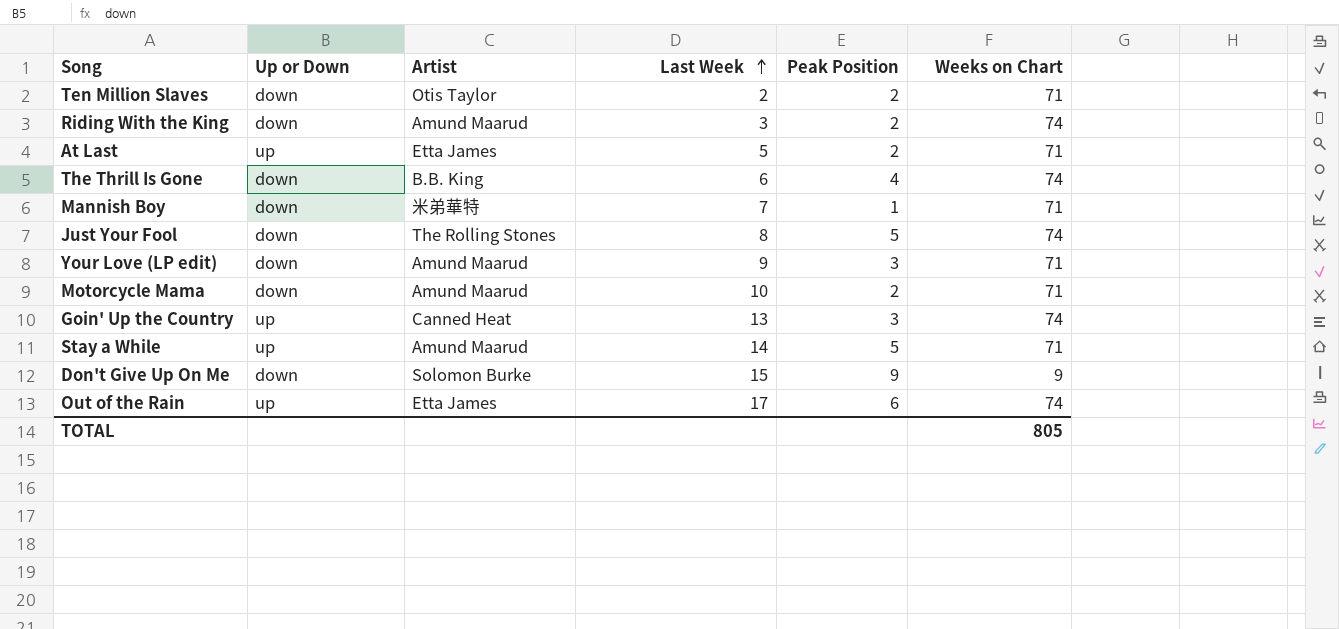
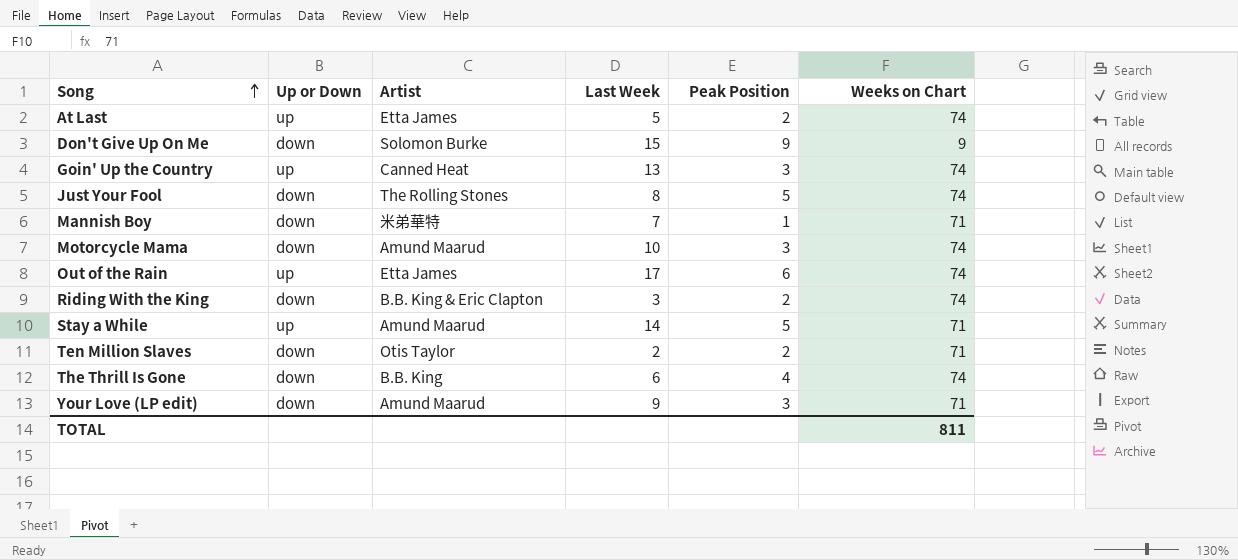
row order: Last Week ascending -> Song ascending
At Last | Weeks on Chart: 71 -> 74
Motorcycle Mama | Peak Position: 2 -> 3
Motorcycle Mama | Weeks on Chart: 71 -> 74
Riding With the King | Artist: Amund Maarud -> B.B. King & Eric Clapton
TOTAL | Weeks on Chart: 805 -> 811

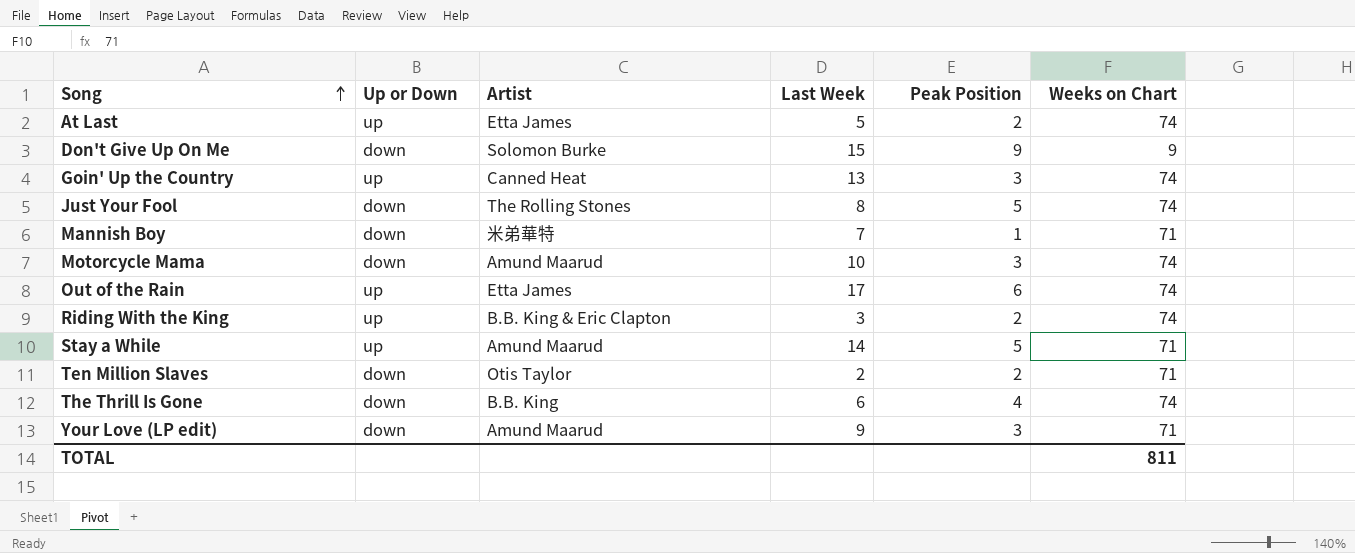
Riding With the King | Up or Down: down -> up

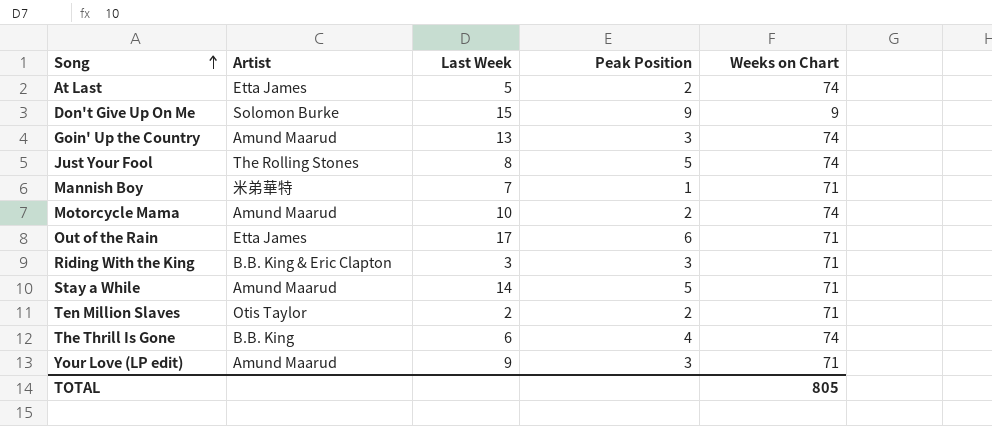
column Up or Down | position: 2 -> none
Goin' Up the Country | Artist: Canned Heat -> Amund Maarud
Motorcycle Mama | Peak Position: 3 -> 2
Out of the Rain | Weeks on Chart: 74 -> 71
Riding With the King | Peak Position: 2 -> 3
Riding With the King | Weeks on Chart: 74 -> 71
TOTAL | Weeks on Chart: 811 -> 805

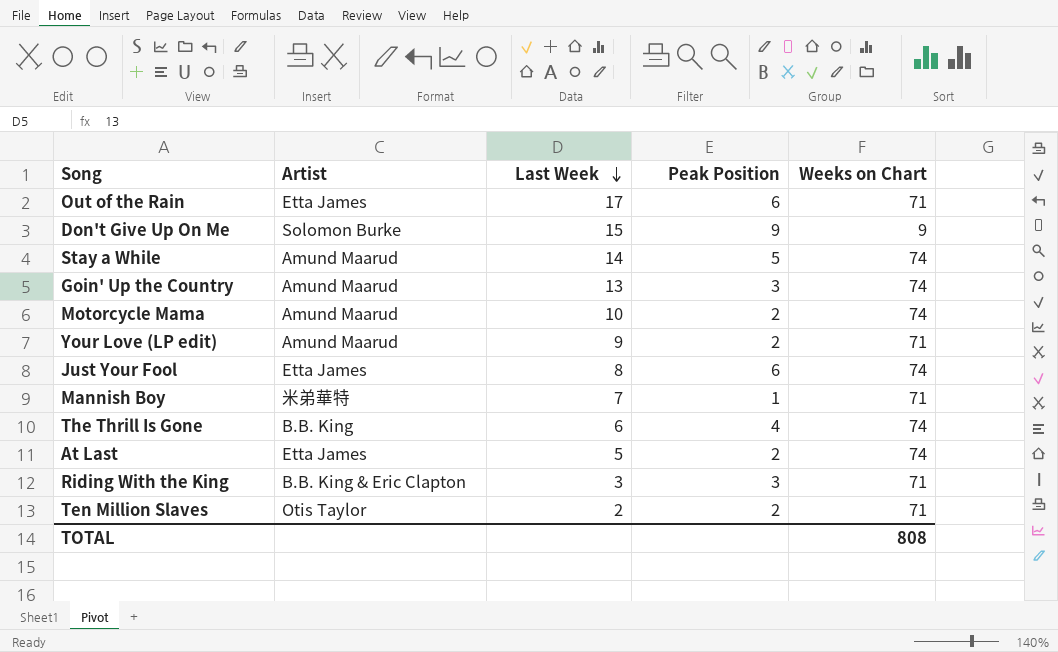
row order: Song ascending -> Last Week descending
Stay a While | Weeks on Chart: 71 -> 74
Your Love (LP edit) | Peak Position: 3 -> 2
Just Your Fool | Artist: The Rolling Stones -> Etta James
Just Your Fool | Peak Position: 5 -> 6
TOTAL | Weeks on Chart: 805 -> 808

